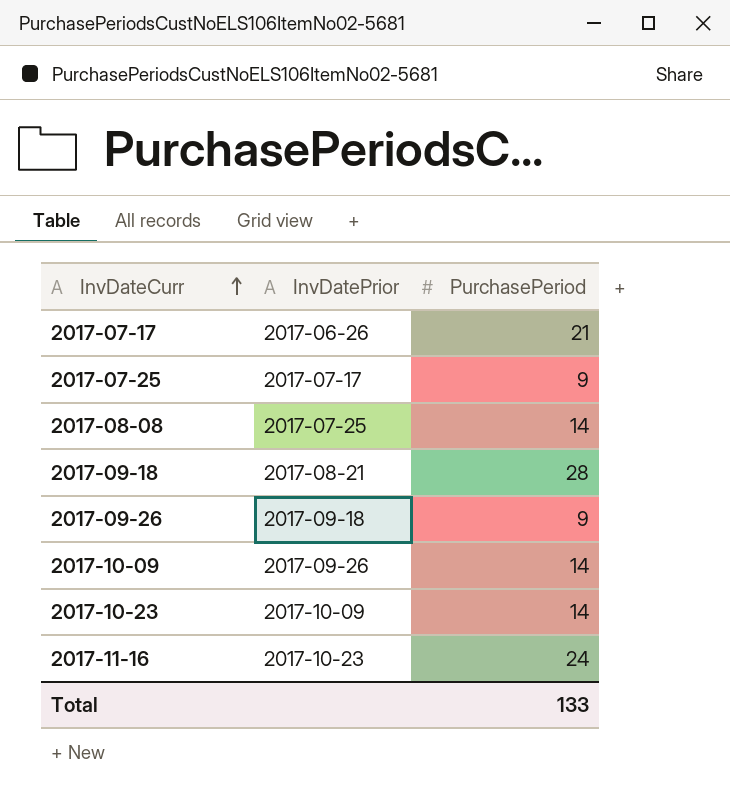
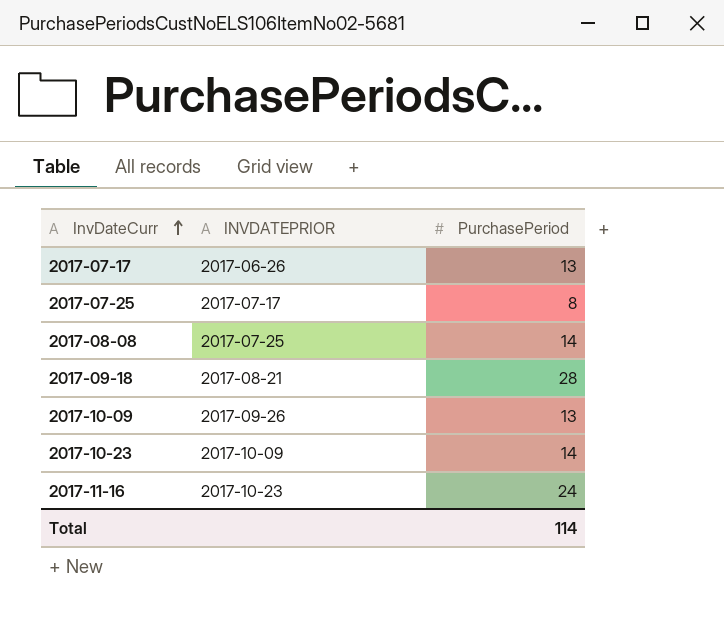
column name: InvDatePrior -> INVDATEPRIOR
row 2017-09-26: 2017-09-18 | 9 -> none
2017-07-17 | PurchasePeriod: 21 -> 13
2017-07-25 | PurchasePeriod: 9 -> 8
2017-10-09 | PurchasePeriod: 14 -> 13
Total | PurchasePeriod: 133 -> 114

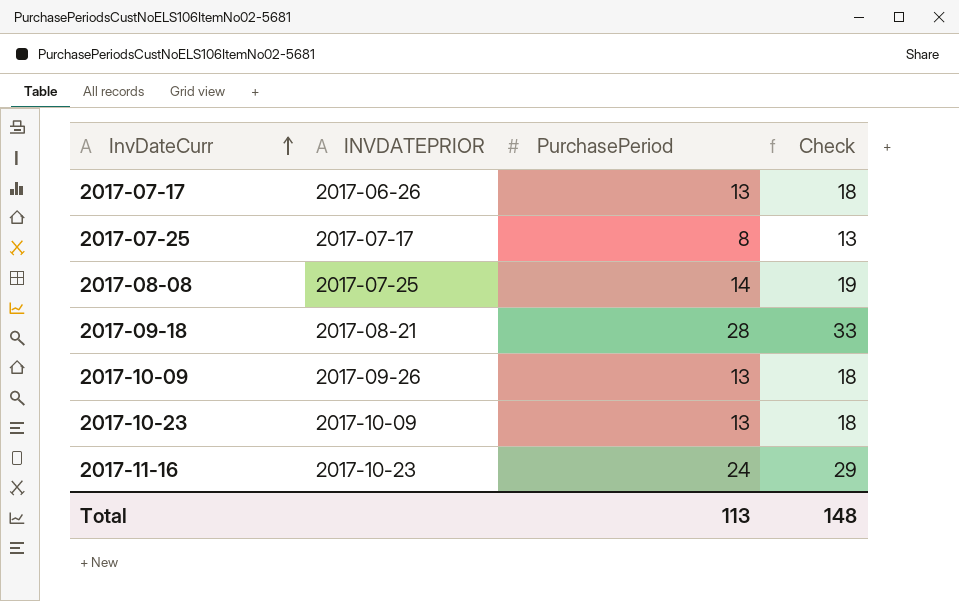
column Check | formula: none -> [PurchasePeriod] + 5
2017-10-23 | PurchasePeriod: 14 -> 13
Total | PurchasePeriod: 114 -> 113

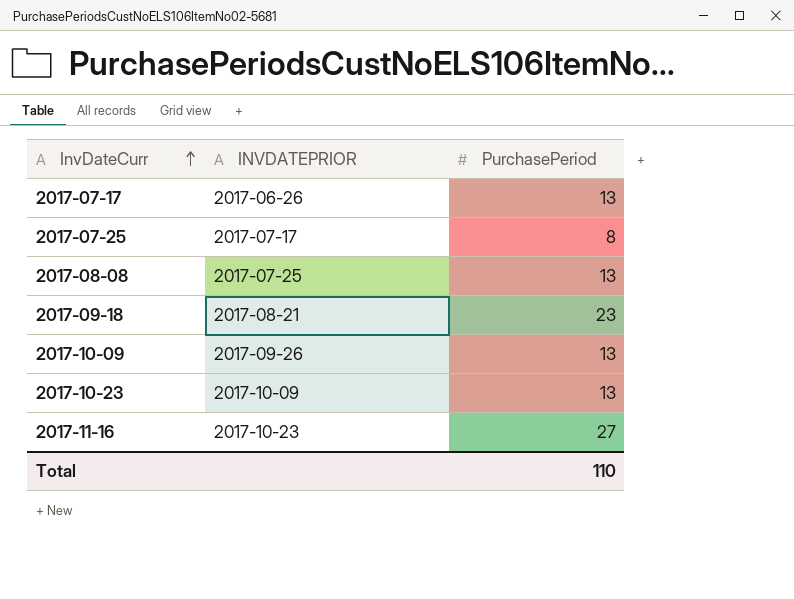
column Check | formula: [PurchasePeriod] + 5 -> none
2017-08-08 | PurchasePeriod: 14 -> 13
2017-09-18 | PurchasePeriod: 28 -> 23
2017-11-16 | PurchasePeriod: 24 -> 27
Total | PurchasePeriod: 113 -> 110

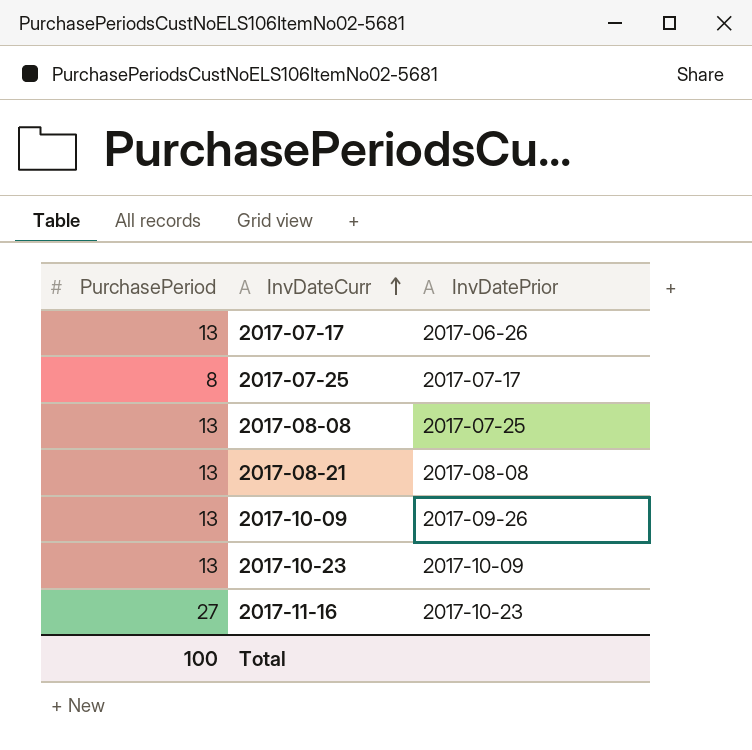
column PurchasePeriod | position: 3 -> 1
column name: INVDATEPRIOR -> InvDatePrior
row 2017-09-18: 2017-08-21 | 23 -> none
row 2017-08-21: none -> 13 | 2017-08-08
Total | PurchasePeriod: 110 -> 100

